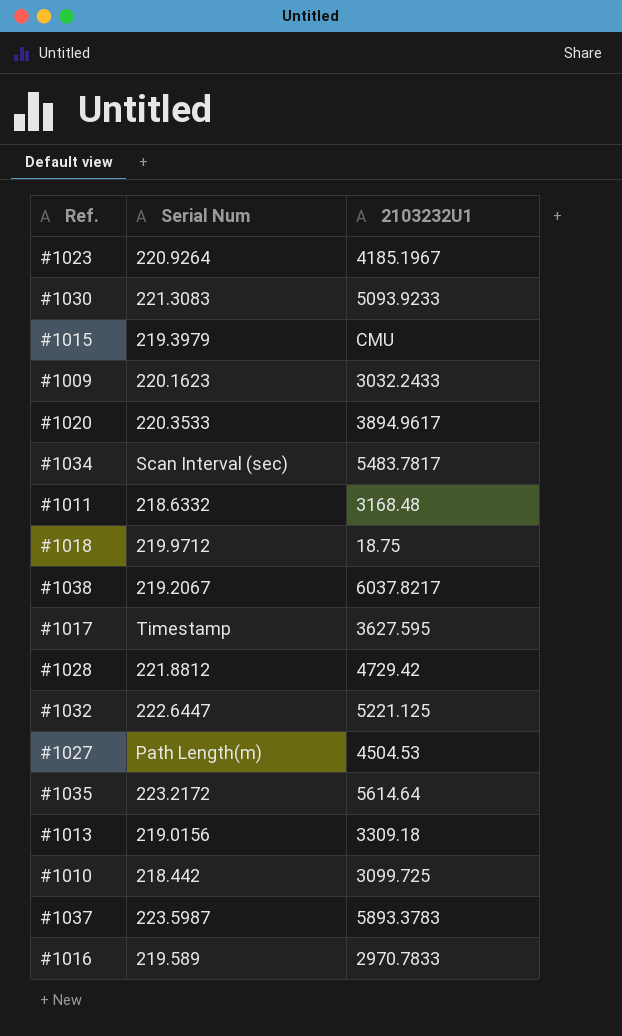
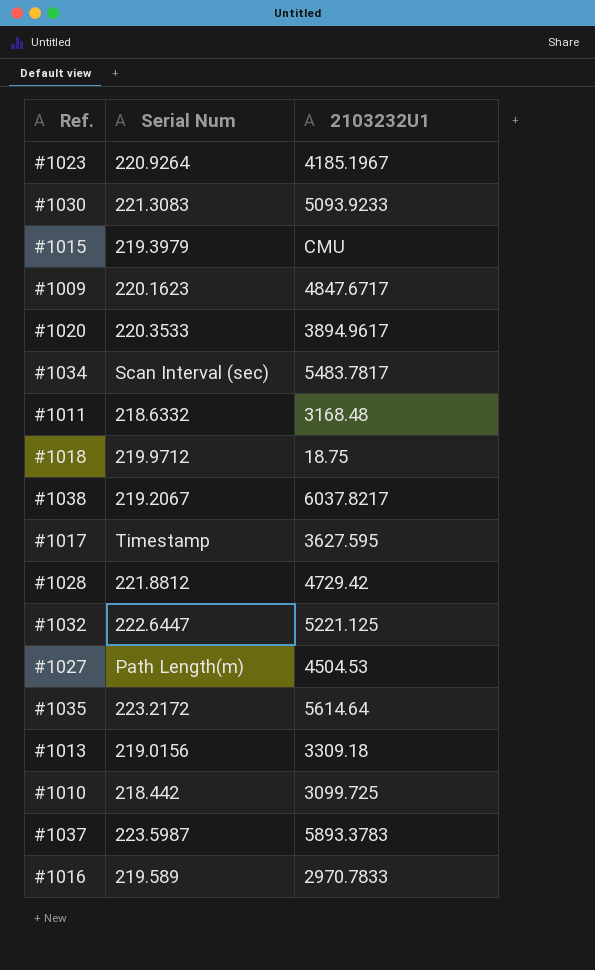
#1009 | 2103232U1: 3032.2433 -> 4847.6717

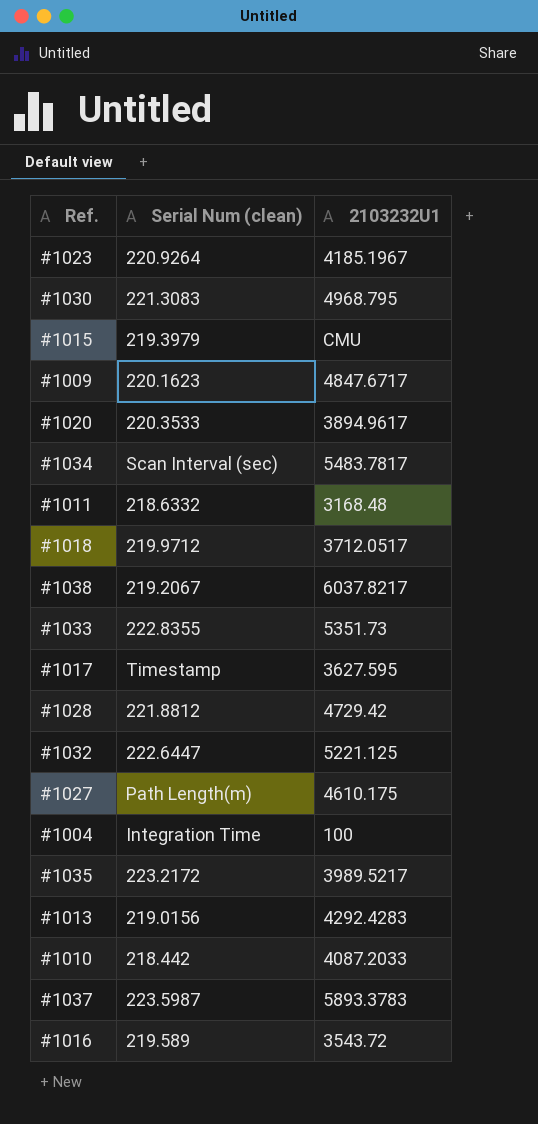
column name: Serial Num -> Serial Num (clean)
#1030 | 2103232U1: 5093.9233 -> 4968.795
#1018 | 2103232U1: 18.75 -> 3712.0517
row #1033: none -> 222.8355 | 5351.73
#1027 | 2103232U1: 4504.53 -> 4610.175
row #1004: none -> Integration Time | 100
#1035 | 2103232U1: 5614.64 -> 3989.5217
#1013 | 2103232U1: 3309.18 -> 4292.4283
#1010 | 2103232U1: 3099.725 -> 4087.2033
#1016 | 2103232U1: 2970.7833 -> 3543.72

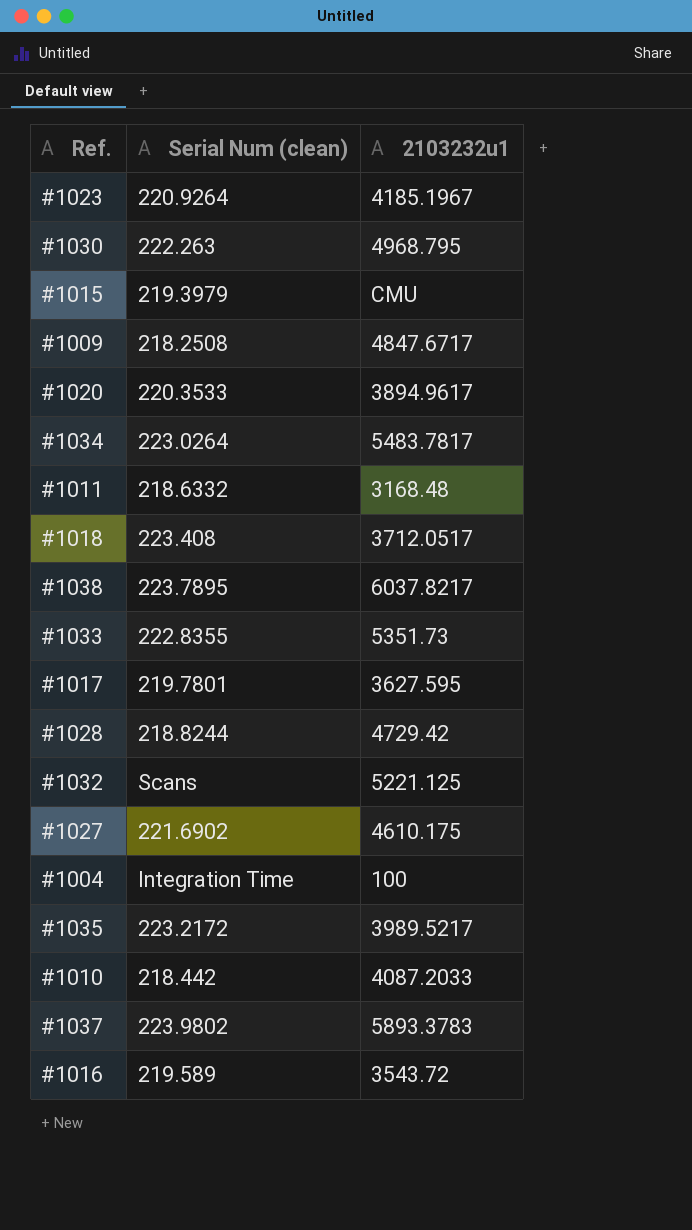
column name: 2103232U1 -> 2103232u1
row #1013: 219.0156 | 4292.4283 -> none
#1030 | Serial Num (clean): 221.3083 -> 222.263
#1009 | Serial Num (clean): 220.1623 -> 218.2508
#1034 | Serial Num (clean): Scan Interval (sec) -> 223.0264
#1018 | Serial Num (clean): 219.9712 -> 223.408
#1038 | Serial Num (clean): 219.2067 -> 223.7895
#1017 | Serial Num (clean): Timestamp -> 219.7801
#1028 | Serial Num (clean): 221.8812 -> 218.8244
#1032 | Serial Num (clean): 222.6447 -> Scans
#1027 | Serial Num (clean): Path Length(m) -> 221.6902
#1037 | Serial Num (clean): 223.5987 -> 223.9802

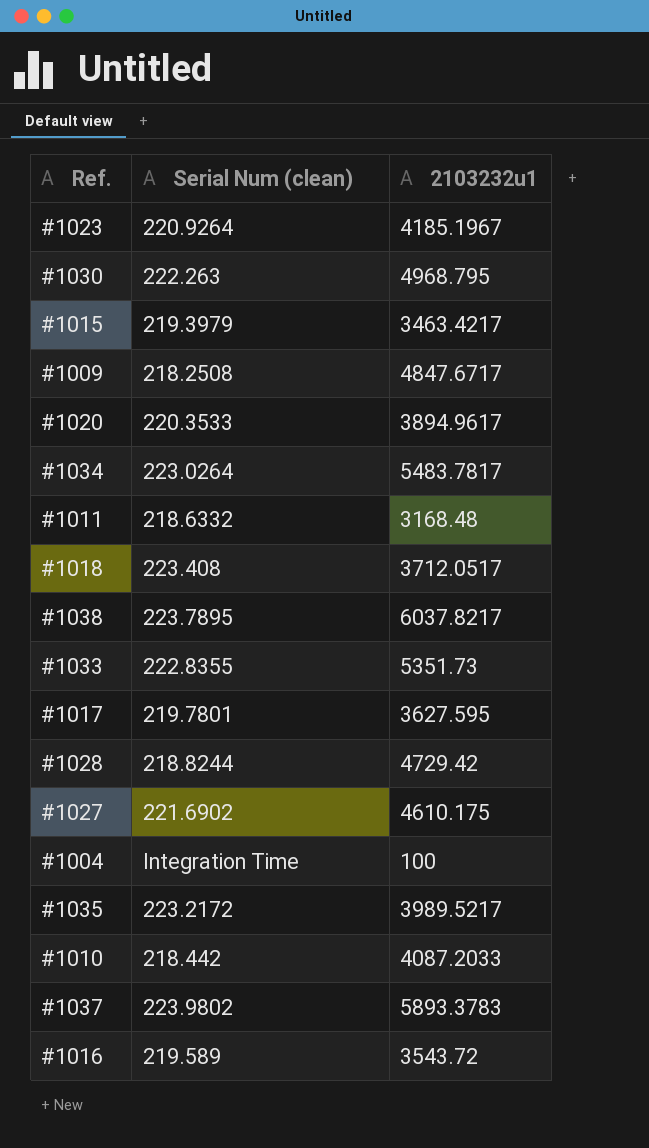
row #1032: Scans | 5221.125 -> none
#1015 | 2103232u1: CMU -> 3463.4217

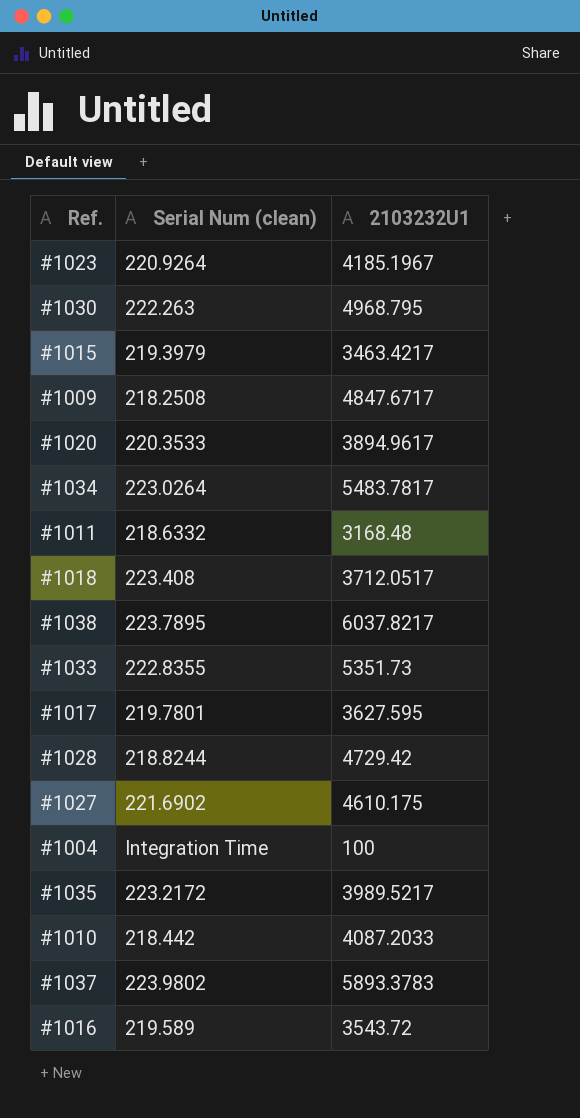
column name: 2103232u1 -> 2103232U1

